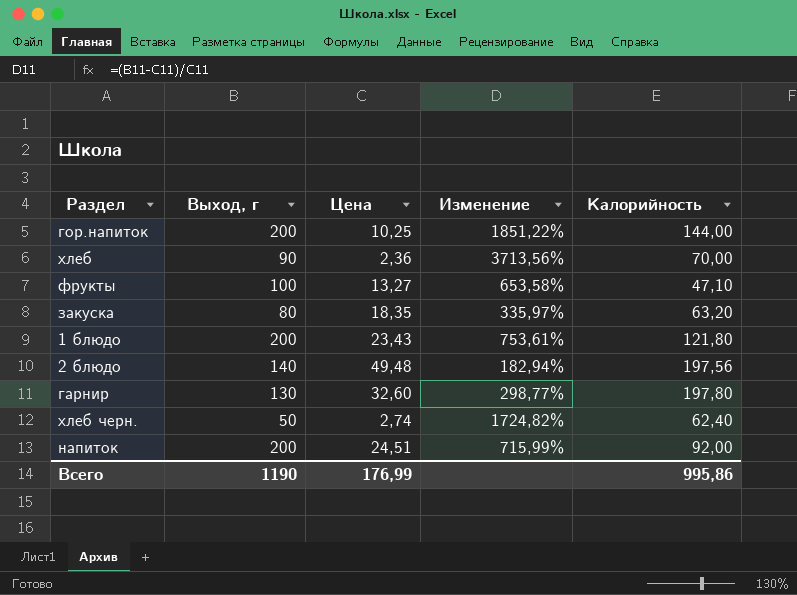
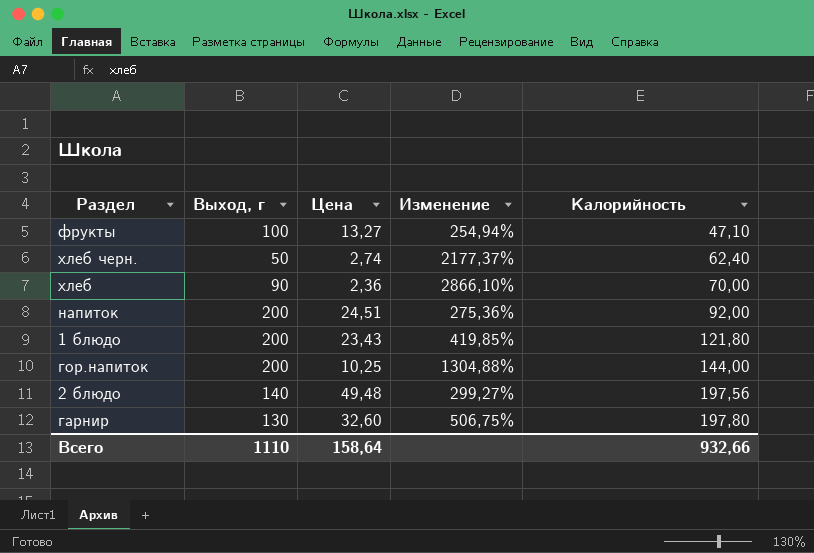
row order: none -> Калорийность ascending
column Изменение | formula: ([Выход, г] - [Цена]) / [Цена] -> ([Калорийность] - [Цена]) / [Цена]
row закуска: 80 | 18,35 | 335,97% | 63,20 -> none
Всего | Выход, г: 1190 -> 1110
Всего | Цена: 176,99 -> 158,64
Всего | Калорийность: 995,86 -> 932,66

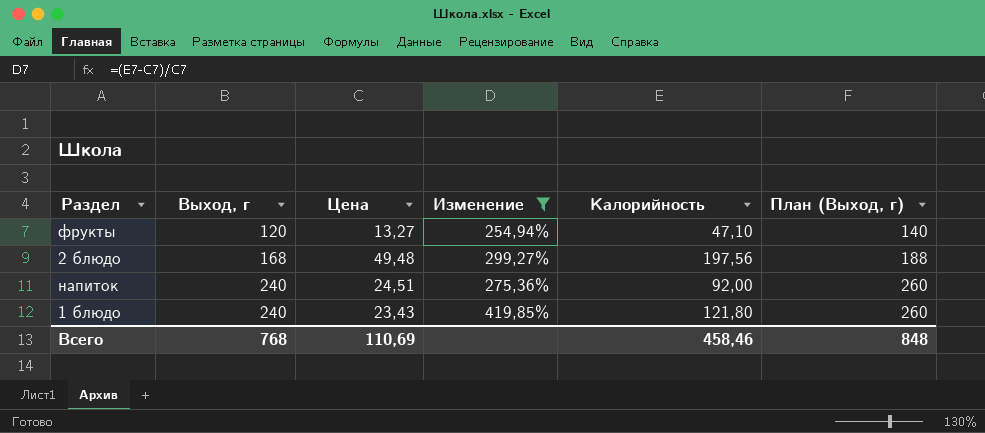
filter: none -> Изменение <= 419,85%
row order: Калорийность ascending -> Выход, г ascending
column План (Выход, г) | formula: none -> [Выход, г] + 20
фрукты | Выход, г: 100 -> 120
2 блюдо | Выход, г: 140 -> 168
напиток | Выход, г: 200 -> 240
1 блюдо | Выход, г: 200 -> 240
Всего | Выход, г: 1110 -> 768
Всего | Цена: 158,64 -> 110,69
Всего | Калорийность: 932,66 -> 458,46

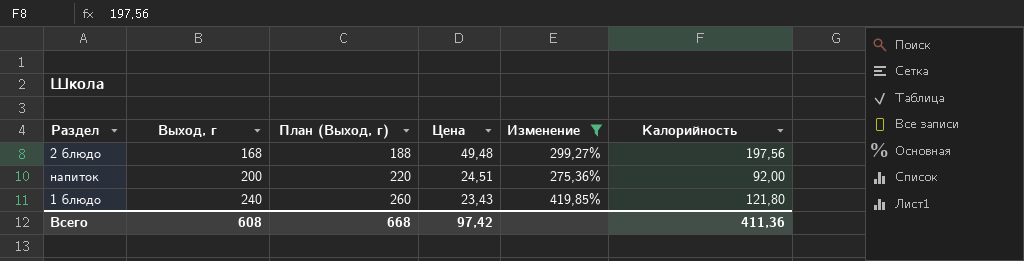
column План (Выход, г) | position: 6 -> 3
row фрукты: 120 | 13,27 | 254,94% | 47,10 | 140 -> none
напиток | Выход, г: 240 -> 200
напиток | План (Выход, г): 260 -> 220
Всего | Выход, г: 768 -> 608
Всего | План (Выход, г): 848 -> 668
Всего | Цена: 110,69 -> 97,42
Всего | Калорийность: 458,46 -> 411,36

